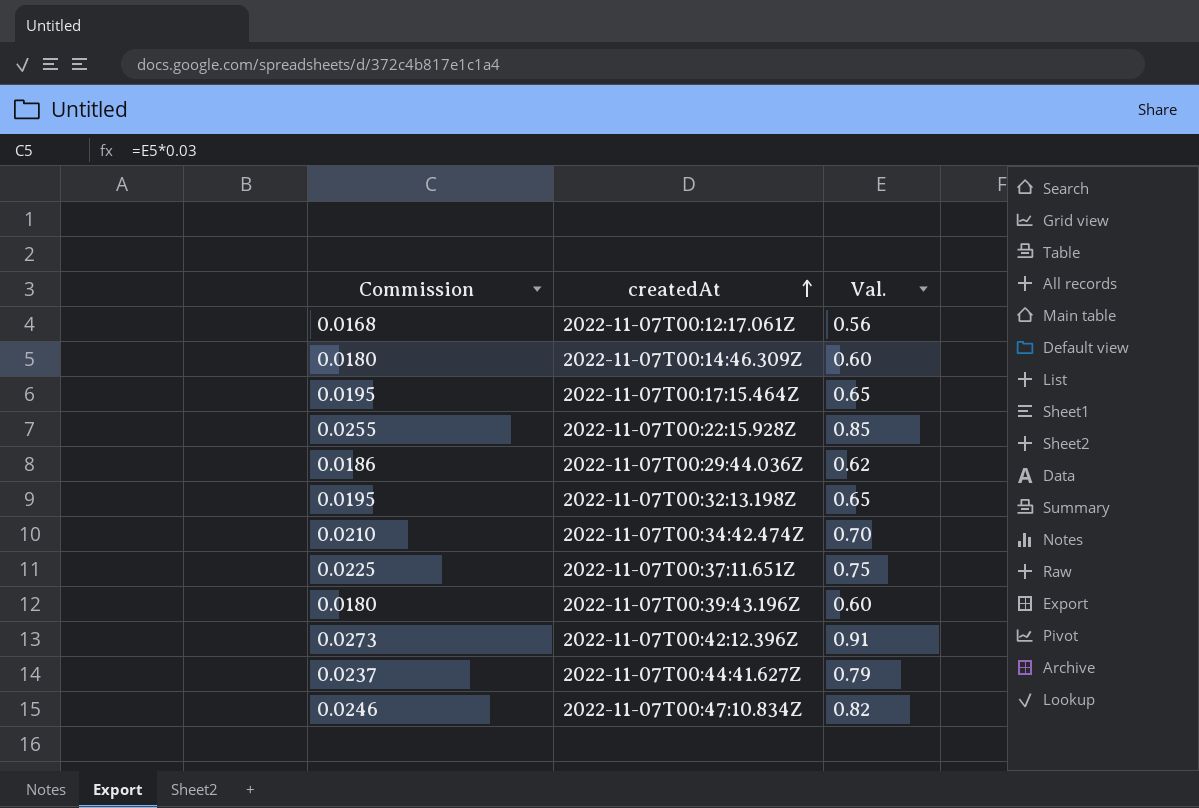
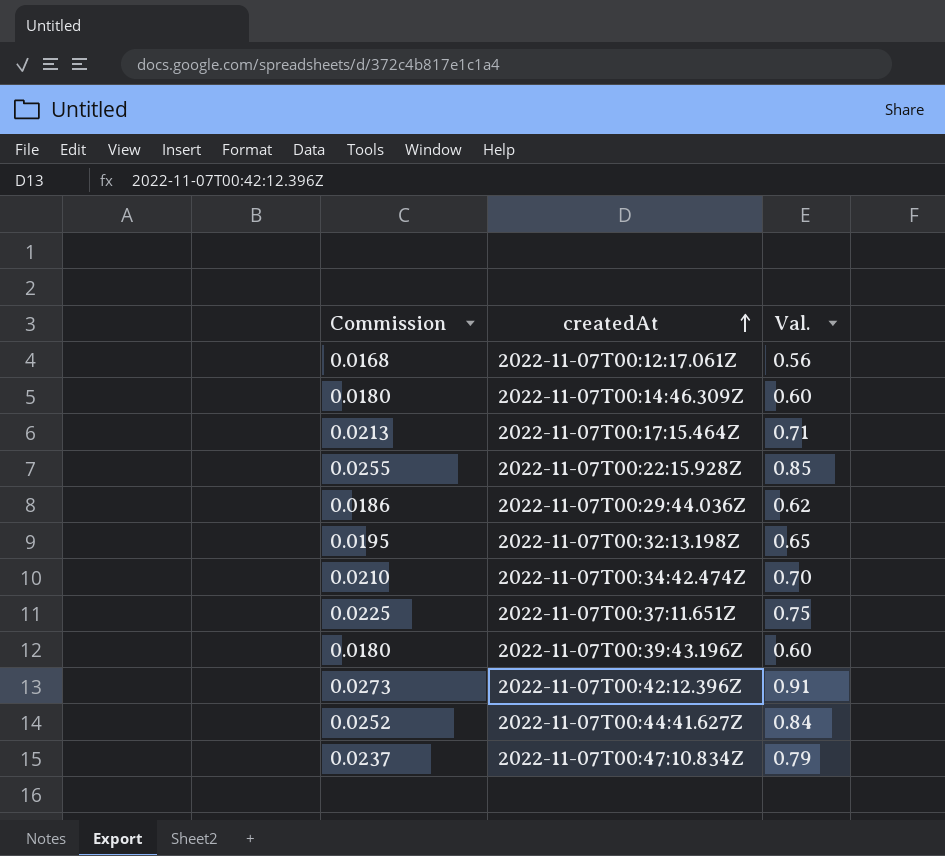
2022-11-07T00:17:15.464Z | Commission: 0.0195 -> 0.0213
2022-11-07T00:17:15.464Z | Val.: 0.65 -> 0.71
2022-11-07T00:44:41.627Z | Commission: 0.0237 -> 0.0252
2022-11-07T00:44:41.627Z | Val.: 0.79 -> 0.84
2022-11-07T00:47:10.834Z | Commission: 0.0246 -> 0.0237
2022-11-07T00:47:10.834Z | Val.: 0.82 -> 0.79

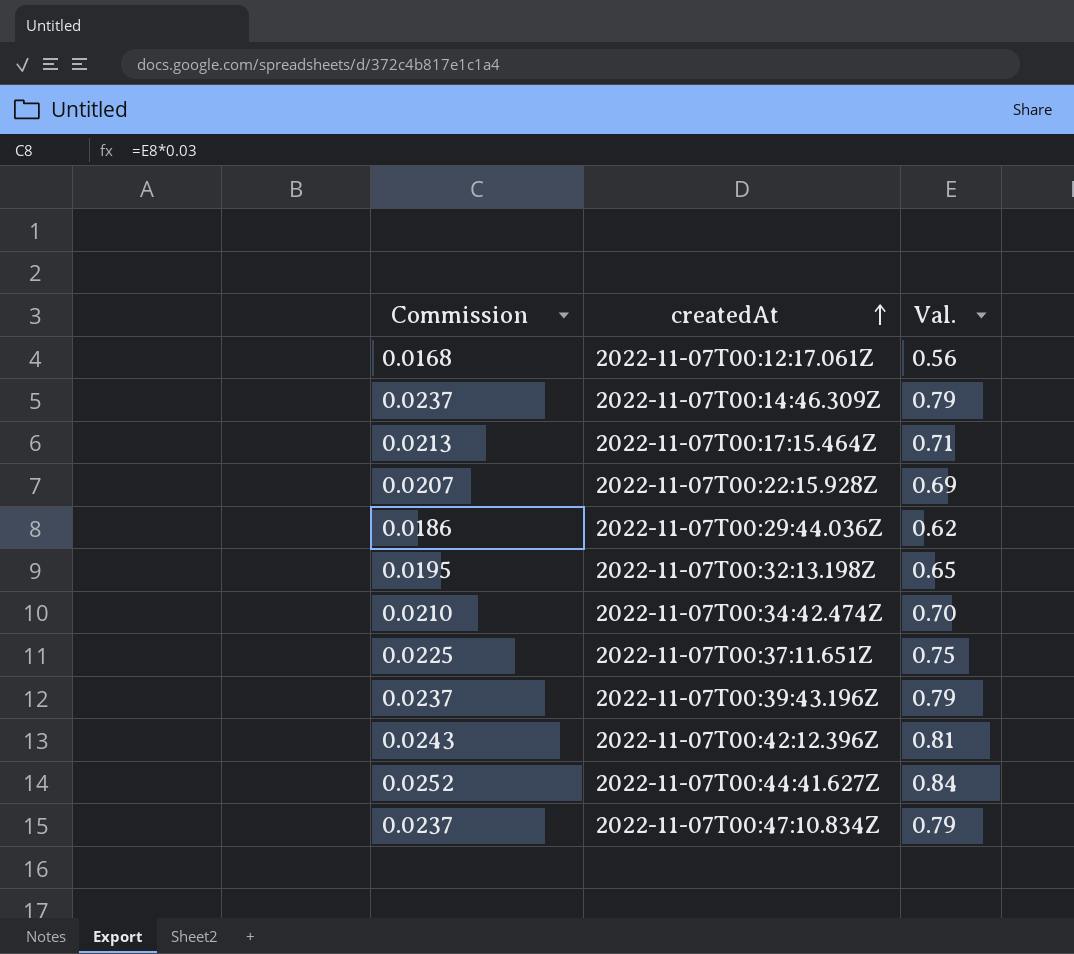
2022-11-07T00:14:46.309Z | Commission: 0.0180 -> 0.0237
2022-11-07T00:14:46.309Z | Val.: 0.60 -> 0.79
2022-11-07T00:22:15.928Z | Commission: 0.0255 -> 0.0207
2022-11-07T00:22:15.928Z | Val.: 0.85 -> 0.69
2022-11-07T00:39:43.196Z | Commission: 0.0180 -> 0.0237
2022-11-07T00:39:43.196Z | Val.: 0.60 -> 0.79
2022-11-07T00:42:12.396Z | Commission: 0.0273 -> 0.0243
2022-11-07T00:42:12.396Z | Val.: 0.91 -> 0.81

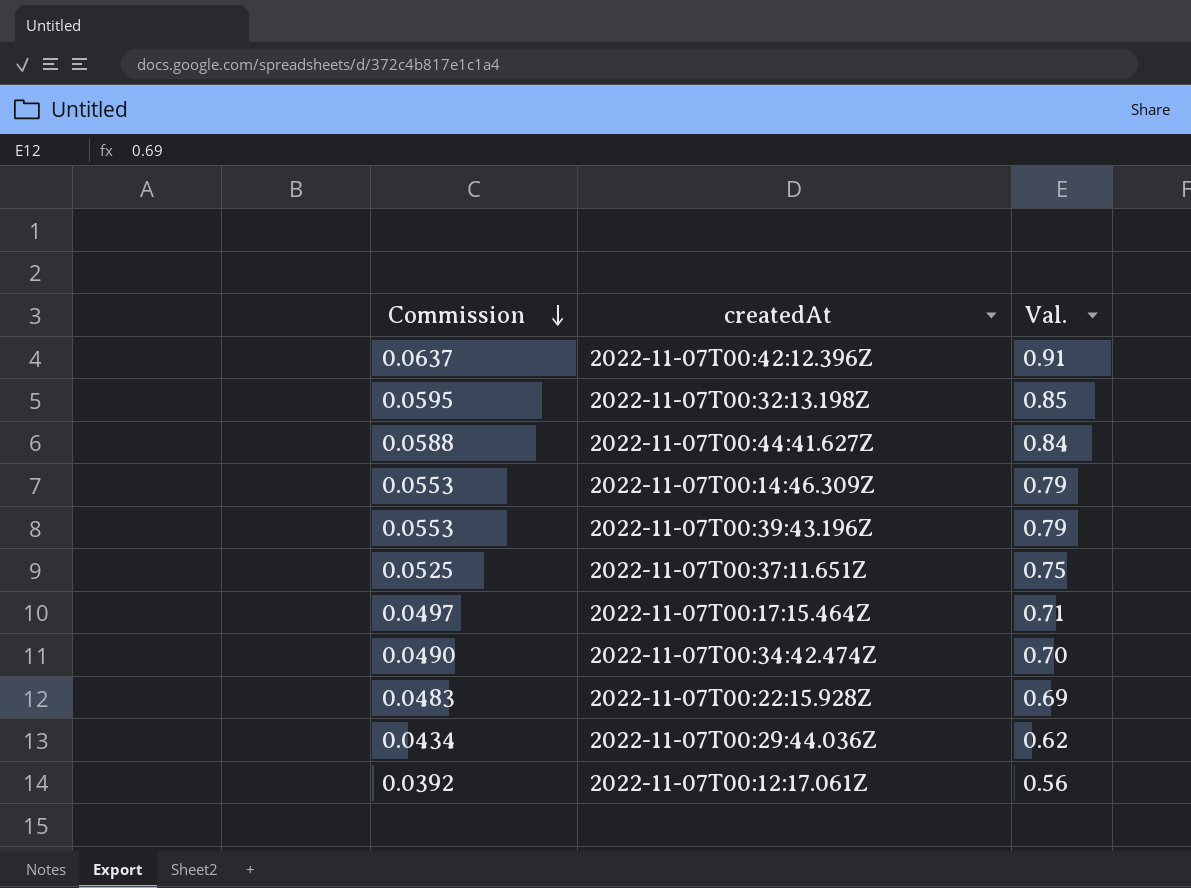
row order: createdAt ascending -> Commission descending
column Commission | formula: [Val.] * 0.03 -> [Val.] * 0.07
row 2022-11-07T00:47:10.834Z: 0.0237 | 0.79 -> none
2022-11-07T00:42:12.396Z | Val.: 0.81 -> 0.91
2022-11-07T00:32:13.198Z | Val.: 0.65 -> 0.85

